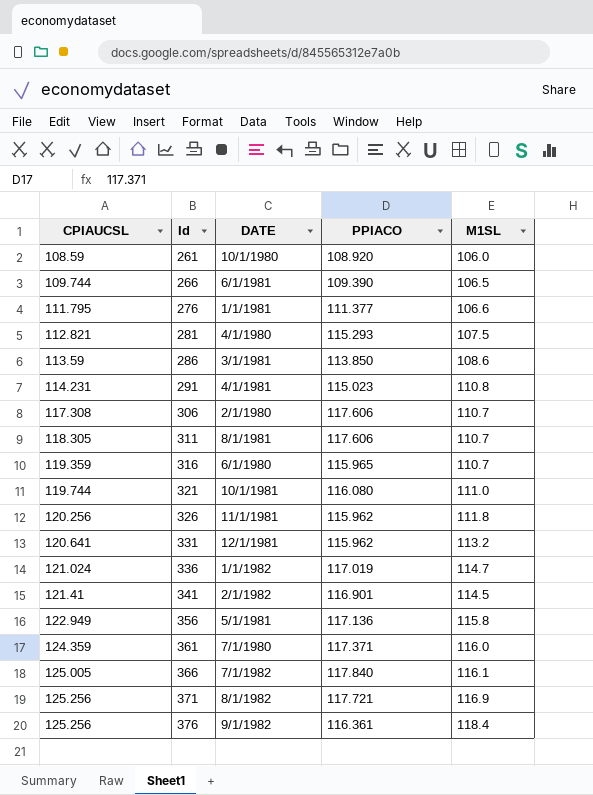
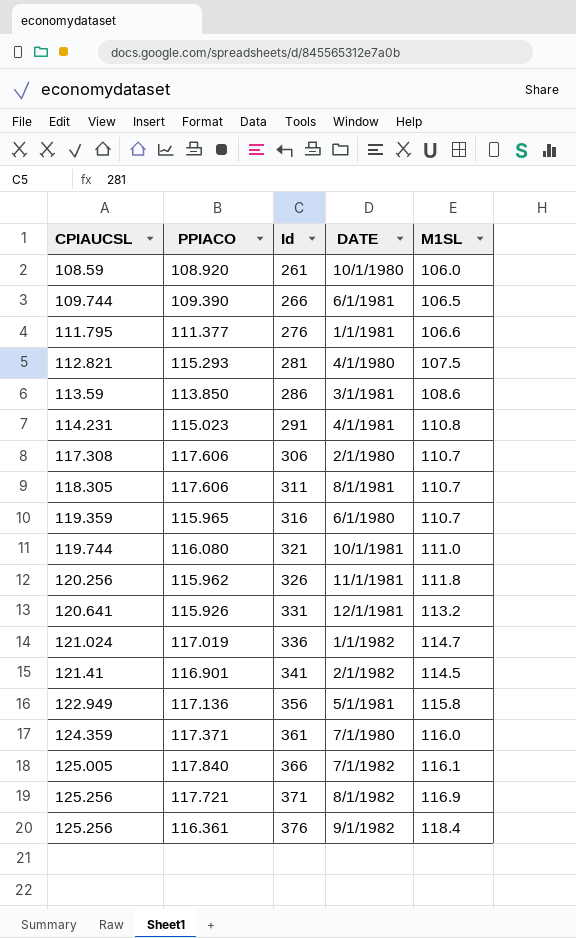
column PPIACO | position: 4 -> 2
331 | PPIACO: 115.962 -> 115.926

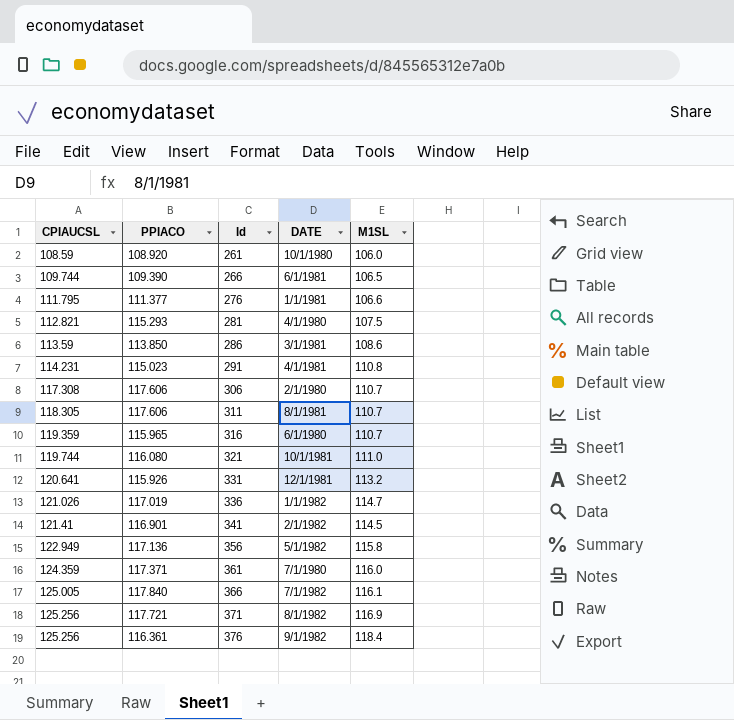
row 326: 120.256 | 115.962 | 11/1/1981 | 111.8 -> none
336 | CPIAUCSL: 121.024 -> 121.026
356 | DATE: 5/1/1981 -> 5/1/1982

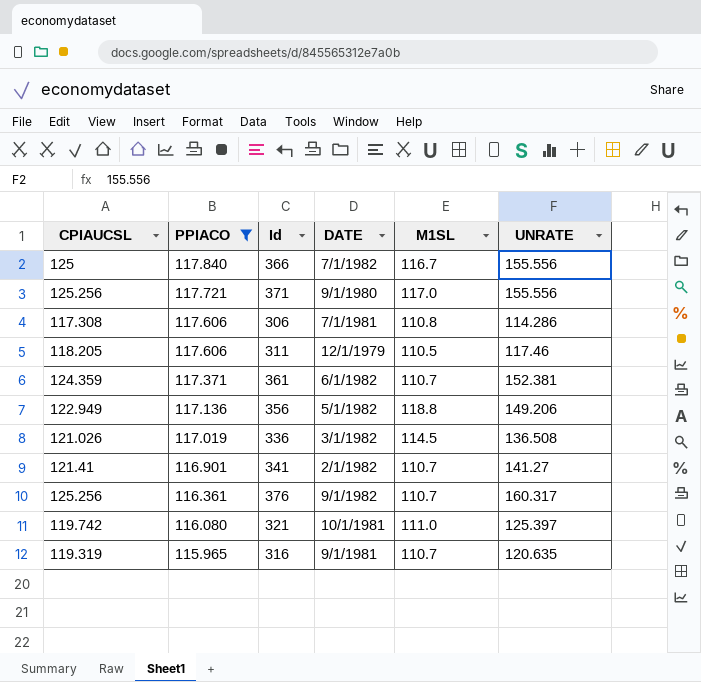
filter: none -> PPIACO >= 115.965
row order: CPIAUCSL ascending -> PPIACO descending
column UNRATE | position: none -> 6
366 | CPIAUCSL: 125.005 -> 125
366 | M1SL: 116.1 -> 116.7
371 | DATE: 8/1/1982 -> 9/1/1980
371 | M1SL: 116.9 -> 117.0
306 | DATE: 2/1/1980 -> 7/1/1981
306 | M1SL: 110.7 -> 110.8
311 | CPIAUCSL: 118.305 -> 118.205
311 | DATE: 8/1/1981 -> 12/1/1979
311 | M1SL: 110.7 -> 110.5
361 | DATE: 7/1/1980 -> 6/1/1982
361 | M1SL: 116.0 -> 110.7
356 | M1SL: 115.8 -> 118.8
336 | DATE: 1/1/1982 -> 3/1/1982
336 | M1SL: 114.7 -> 114.5
341 | M1SL: 114.5 -> 110.7
376 | M1SL: 118.4 -> 110.7
321 | CPIAUCSL: 119.744 -> 119.742
316 | CPIAUCSL: 119.359 -> 119.319
316 | DATE: 6/1/1980 -> 9/1/1981

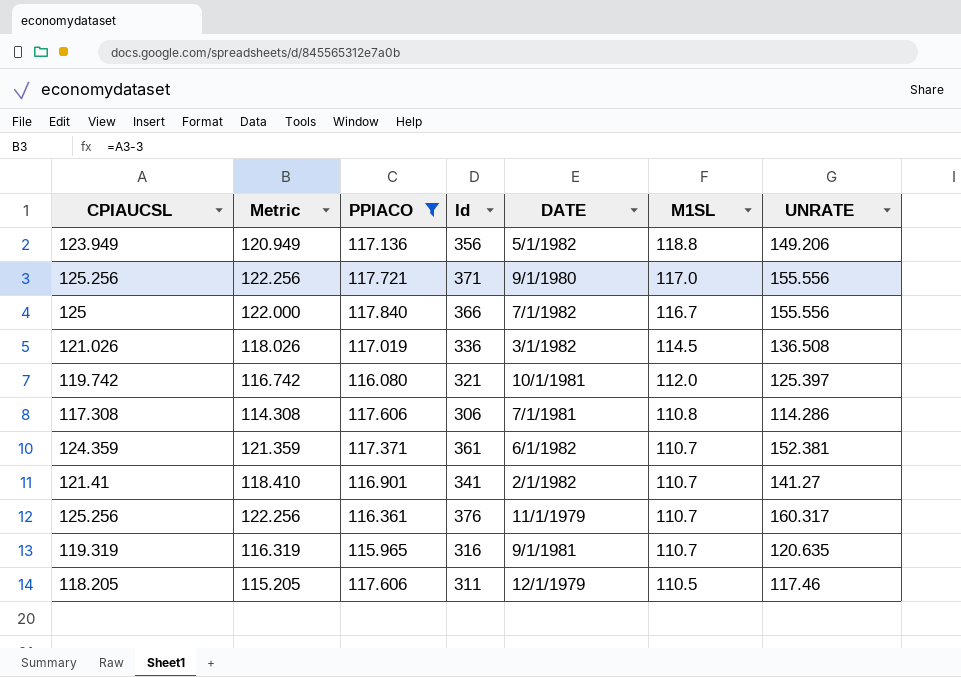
row order: PPIACO descending -> M1SL descending
column Metric | formula: none -> [CPIAUCSL] - 3
356 | CPIAUCSL: 122.949 -> 123.949
321 | M1SL: 111.0 -> 112.0
376 | DATE: 9/1/1982 -> 11/1/1979

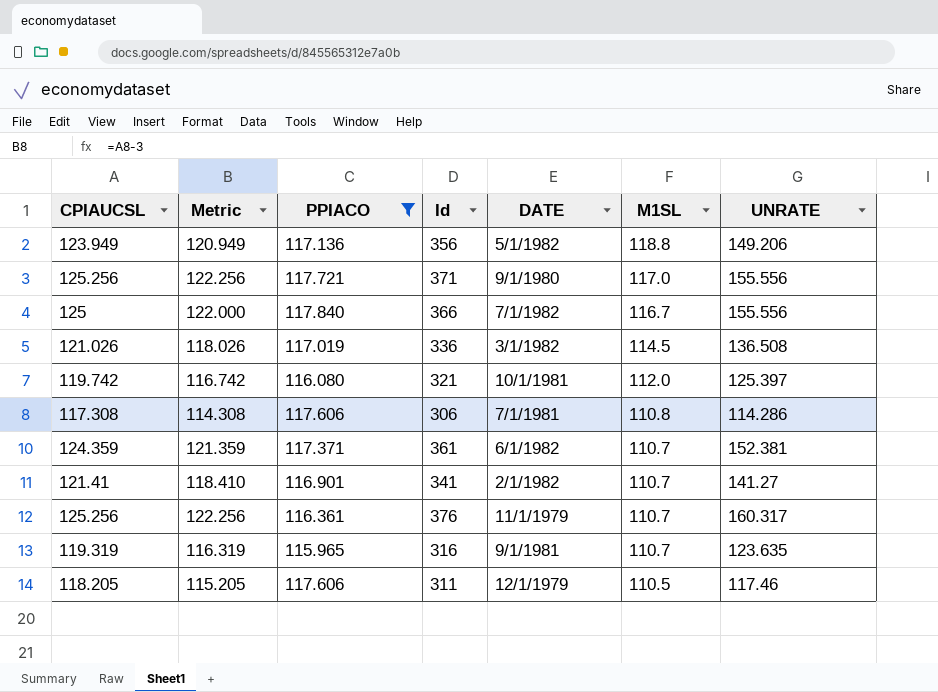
316 | UNRATE: 120.635 -> 123.635

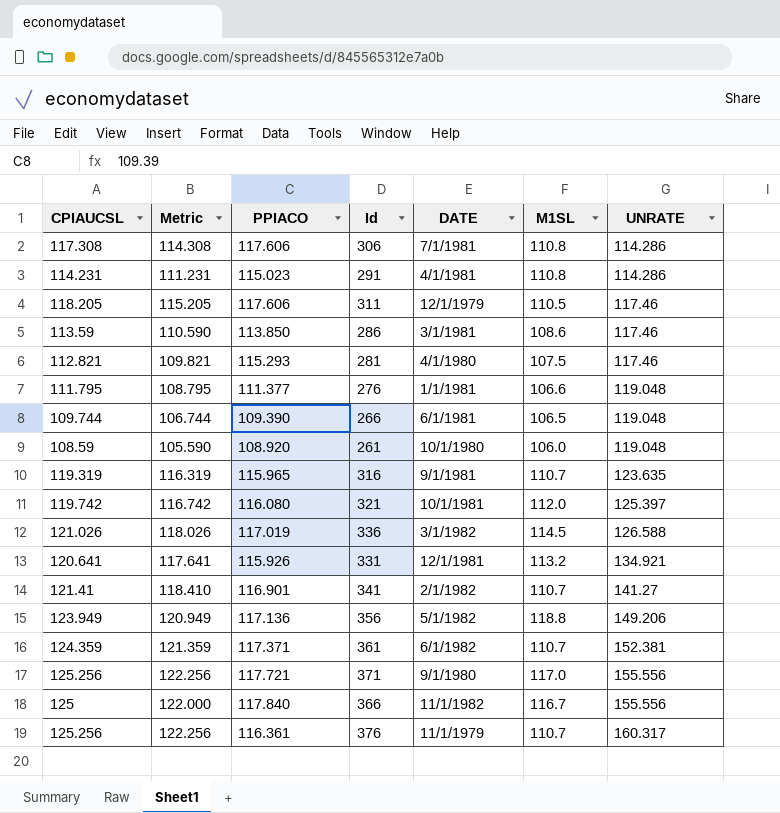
filter: PPIACO >= 115.965 -> none
row order: M1SL descending -> UNRATE ascending
336 | UNRATE: 136.508 -> 126.588
366 | DATE: 7/1/1982 -> 11/1/1982

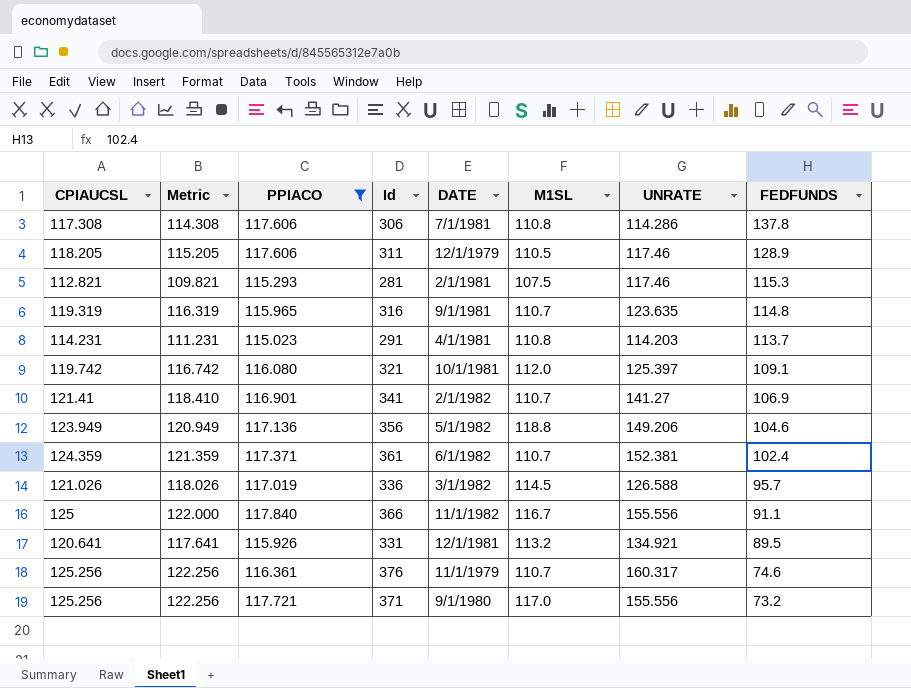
filter: none -> PPIACO >= 115.023
row order: UNRATE ascending -> FEDFUNDS descending
column FEDFUNDS | position: none -> 8
281 | DATE: 4/1/1980 -> 2/1/1981
291 | UNRATE: 114.286 -> 114.203

